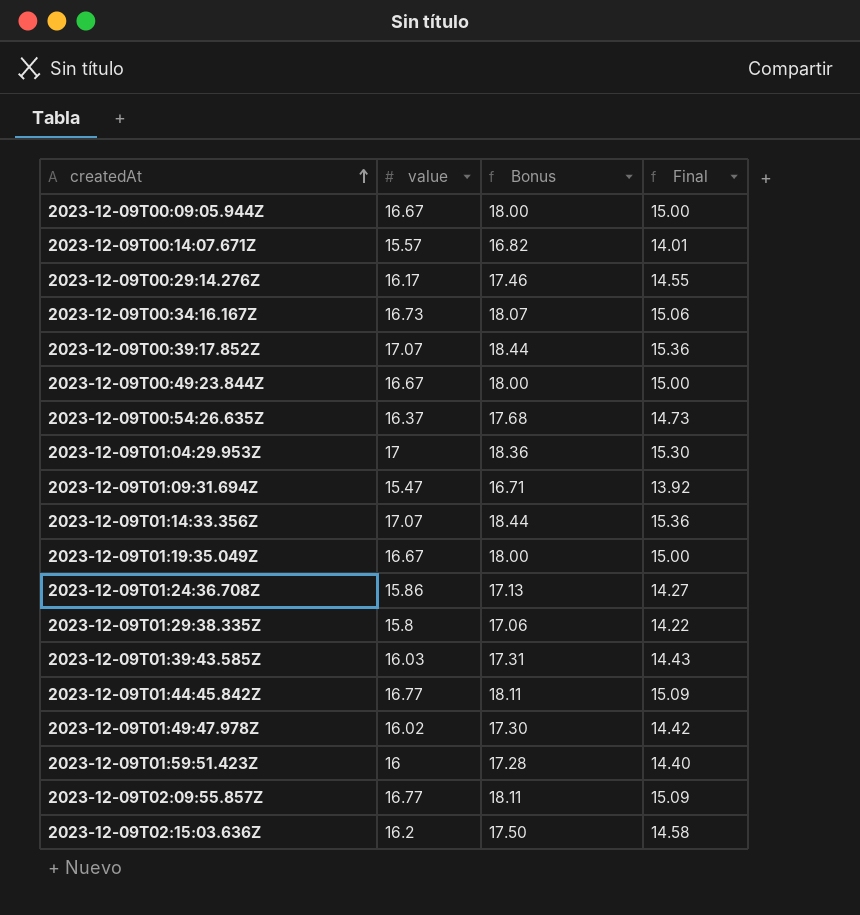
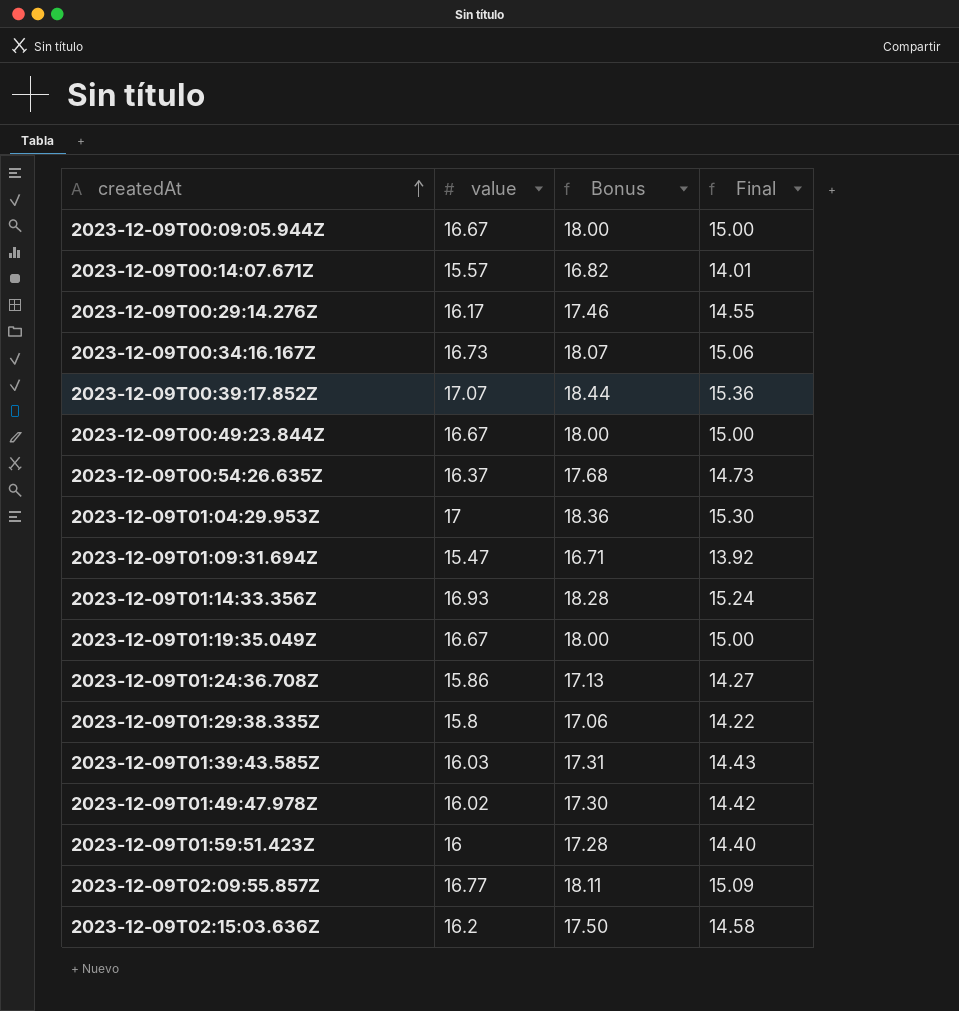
row 2023-12-09T01:44:45.842Z: 16.77 | 18.11 | 15.09 -> none
2023-12-09T01:14:33.356Z | value: 17.07 -> 16.93
2023-12-09T01:14:33.356Z | Bonus: 18.44 -> 18.28
2023-12-09T01:14:33.356Z | Final: 15.36 -> 15.24

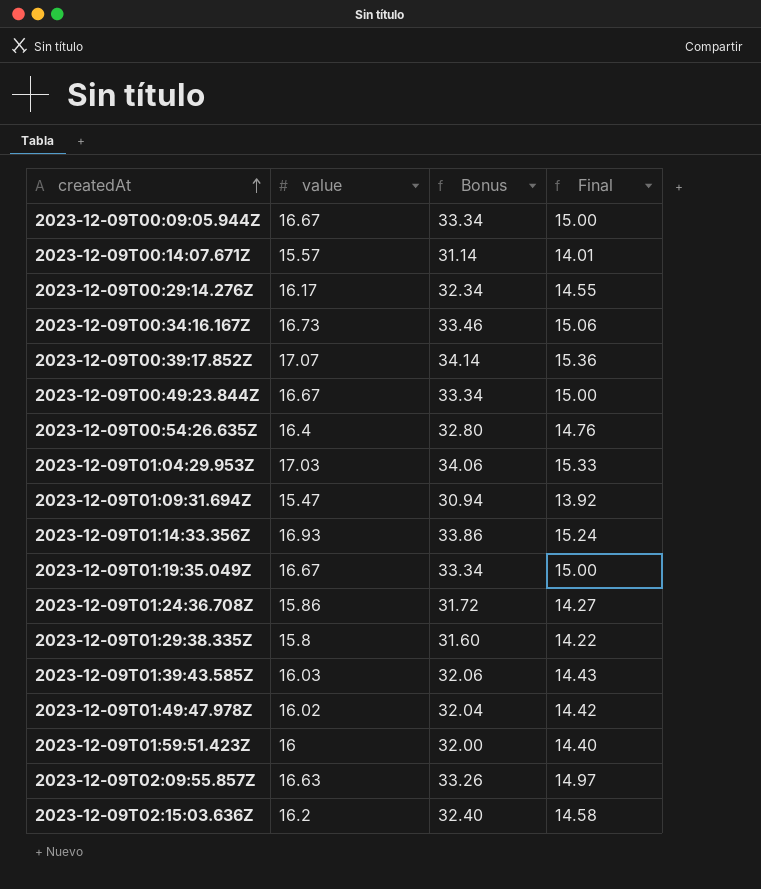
column Bonus | formula: [value] * 1.08 -> [value] * 2
2023-12-09T00:54:26.635Z | value: 16.37 -> 16.4
2023-12-09T00:54:26.635Z | Final: 14.73 -> 14.76
2023-12-09T01:04:29.953Z | value: 17 -> 17.03
2023-12-09T01:04:29.953Z | Final: 15.30 -> 15.33
2023-12-09T02:09:55.857Z | value: 16.77 -> 16.63
2023-12-09T02:09:55.857Z | Final: 15.09 -> 14.97

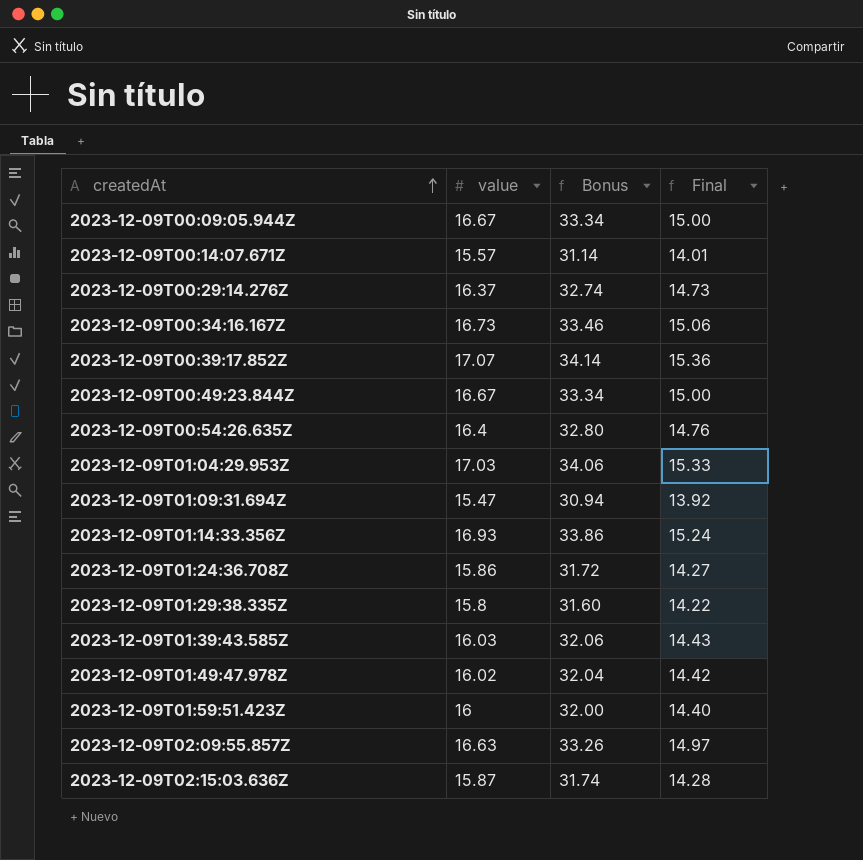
row 2023-12-09T01:19:35.049Z: 16.67 | 33.34 | 15.00 -> none
2023-12-09T00:29:14.276Z | value: 16.17 -> 16.37
2023-12-09T00:29:14.276Z | Bonus: 32.34 -> 32.74
2023-12-09T00:29:14.276Z | Final: 14.55 -> 14.73
2023-12-09T02:15:03.636Z | value: 16.2 -> 15.87
2023-12-09T02:15:03.636Z | Bonus: 32.40 -> 31.74
2023-12-09T02:15:03.636Z | Final: 14.58 -> 14.28

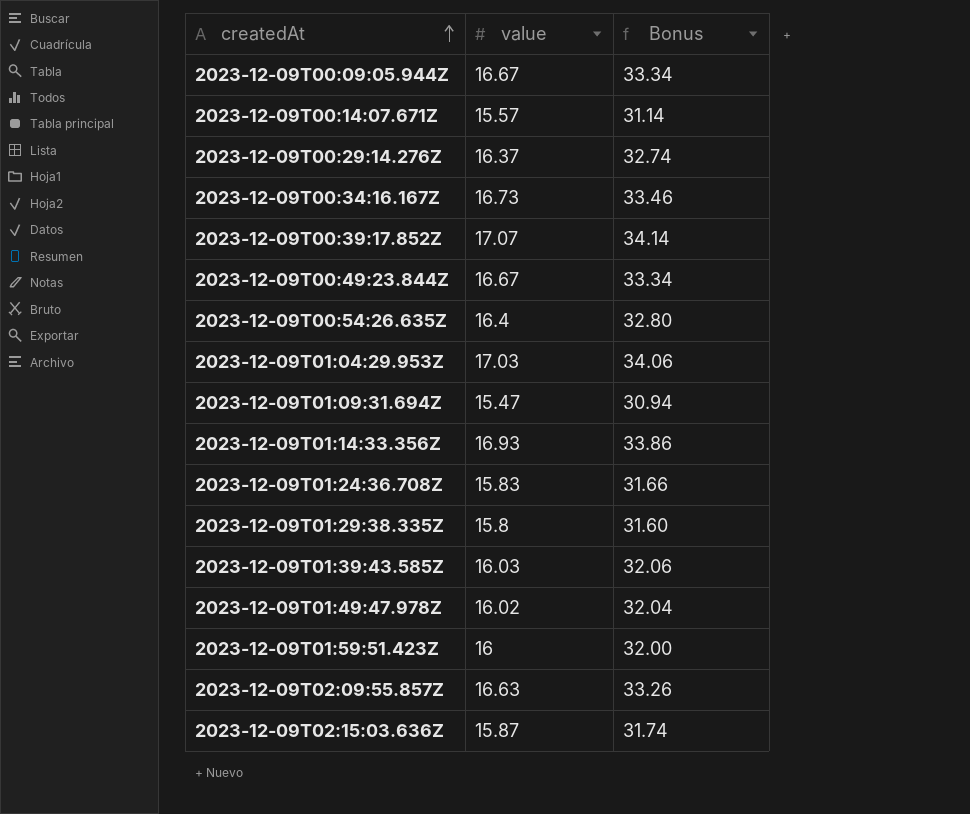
column Final | formula: [value] * 0.9 -> none
2023-12-09T01:24:36.708Z | value: 15.86 -> 15.83
2023-12-09T01:24:36.708Z | Bonus: 31.72 -> 31.66

